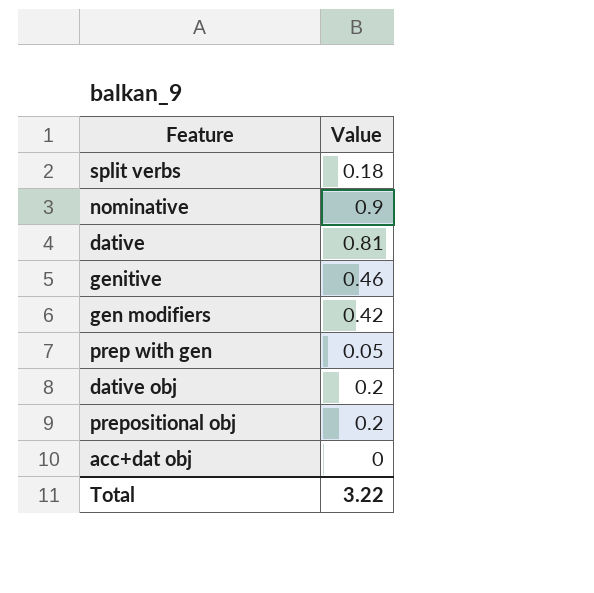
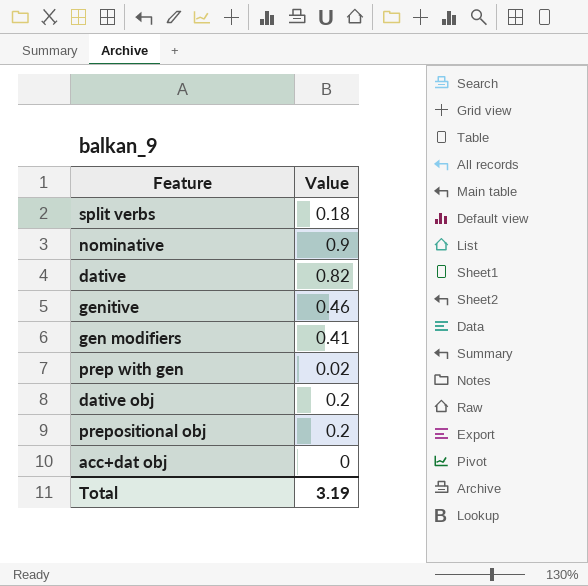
dative | Value: 0.81 -> 0.82
gen modifiers | Value: 0.42 -> 0.41
prep with gen | Value: 0.05 -> 0.02
Total | Value: 3.22 -> 3.19

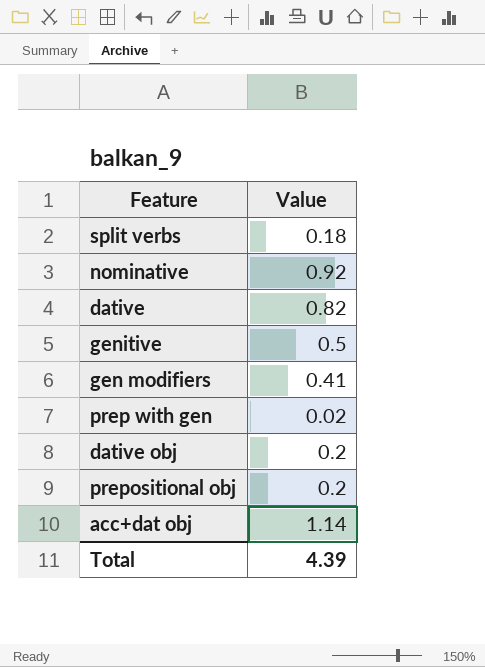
nominative | Value: 0.9 -> 0.92
genitive | Value: 0.46 -> 0.5
acc+dat obj | Value: 0 -> 1.14
Total | Value: 3.19 -> 4.39

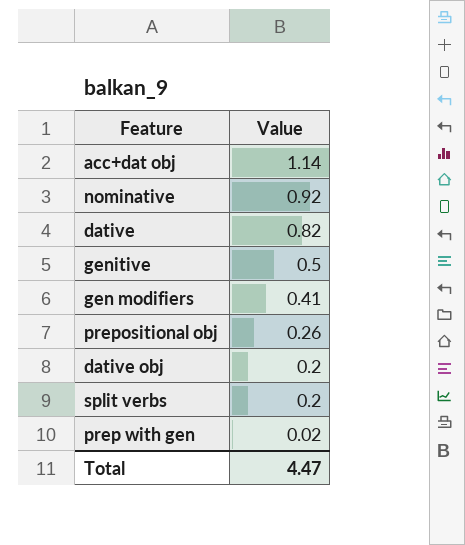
row order: none -> Value descending
prepositional obj | Value: 0.2 -> 0.26
split verbs | Value: 0.18 -> 0.2
Total | Value: 4.39 -> 4.47

